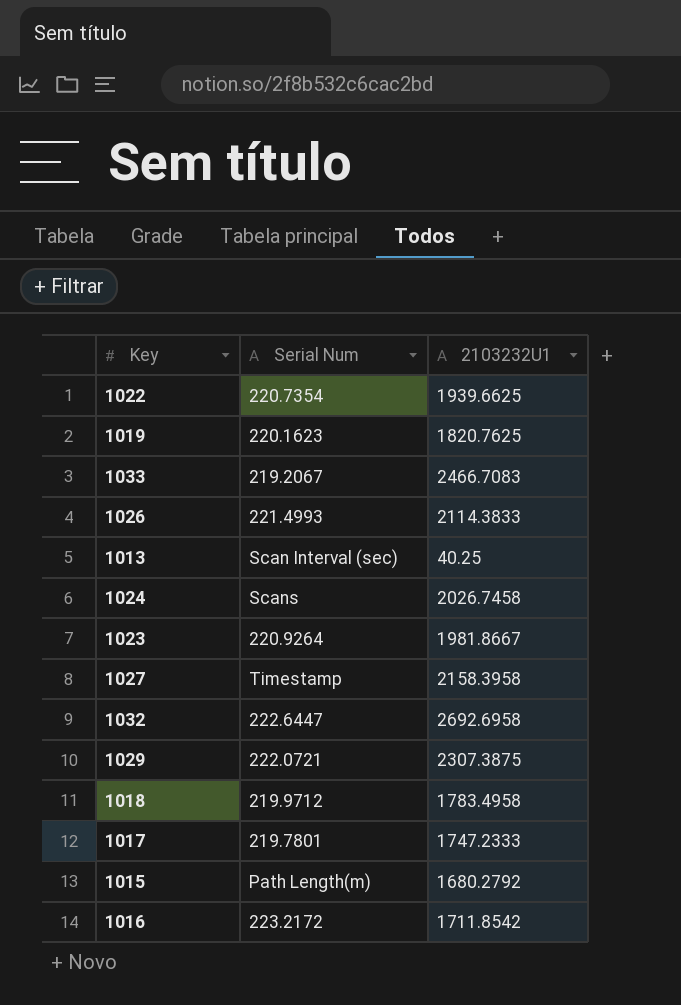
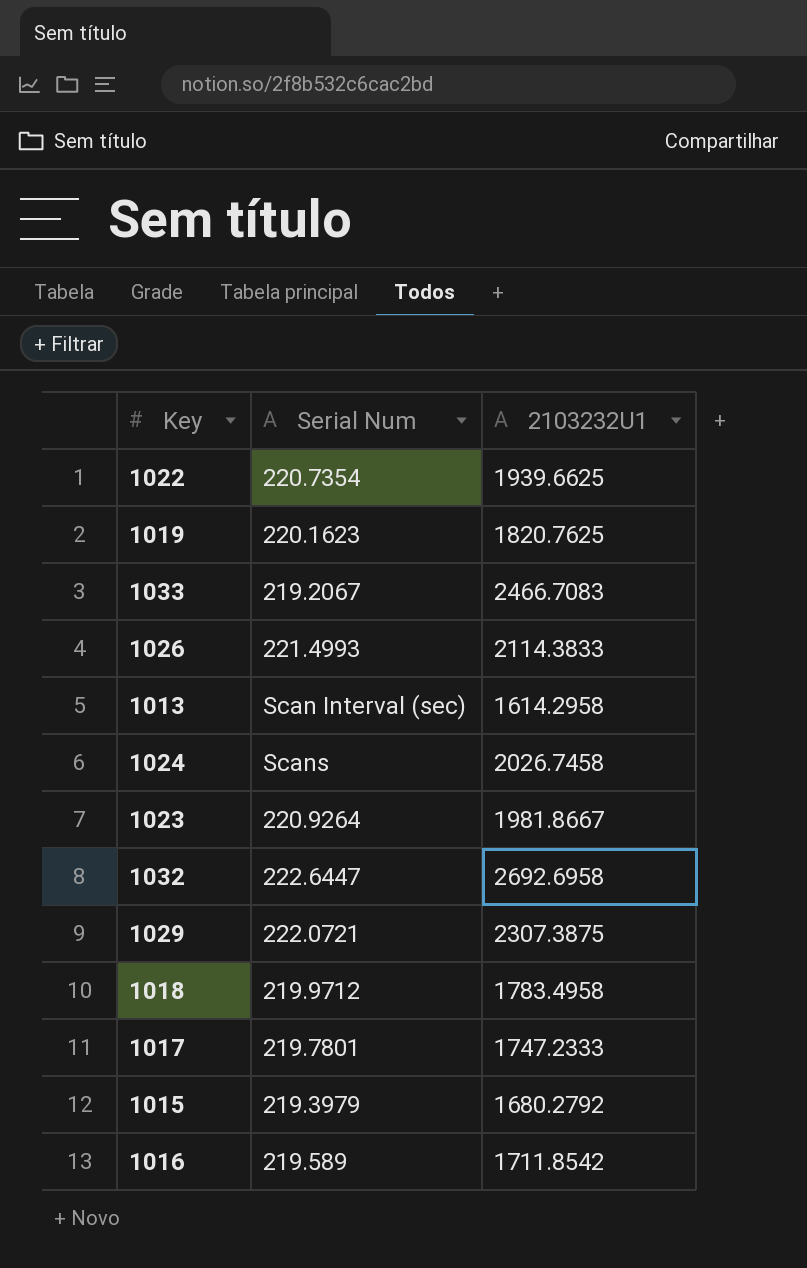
row 1027: Timestamp | 2158.3958 -> none
1013 | 2103232U1: 40.25 -> 1614.2958
1015 | Serial Num: Path Length(m) -> 219.3979
1016 | Serial Num: 223.2172 -> 219.589

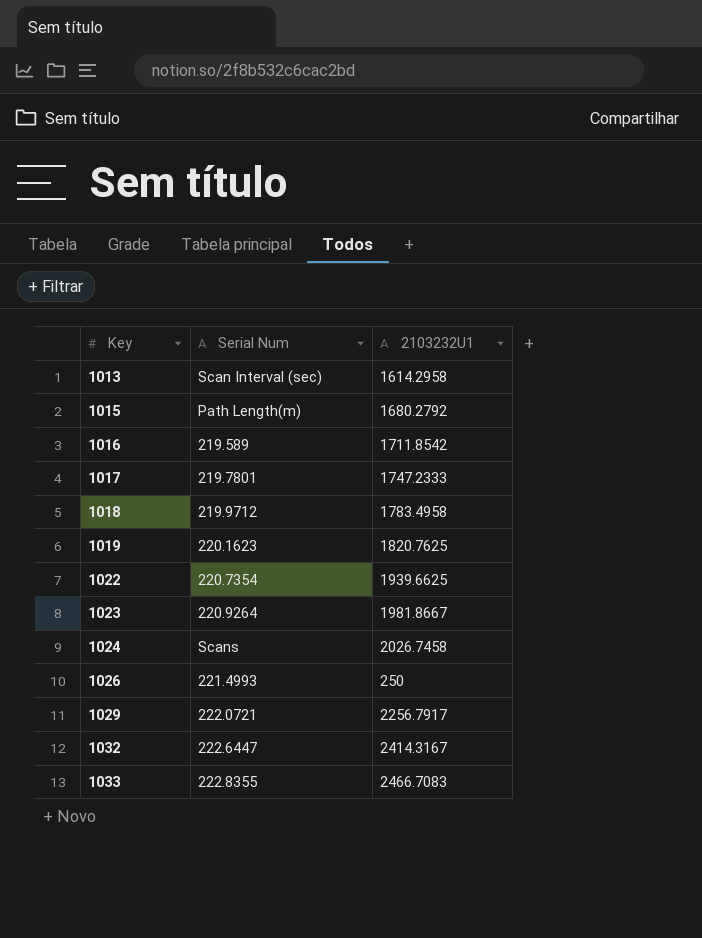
row order: none -> Key ascending
1015 | Serial Num: 219.3979 -> Path Length(m)
1026 | 2103232U1: 2114.3833 -> 250
1029 | 2103232U1: 2307.3875 -> 2256.7917
1032 | 2103232U1: 2692.6958 -> 2414.3167
1033 | Serial Num: 219.2067 -> 222.8355

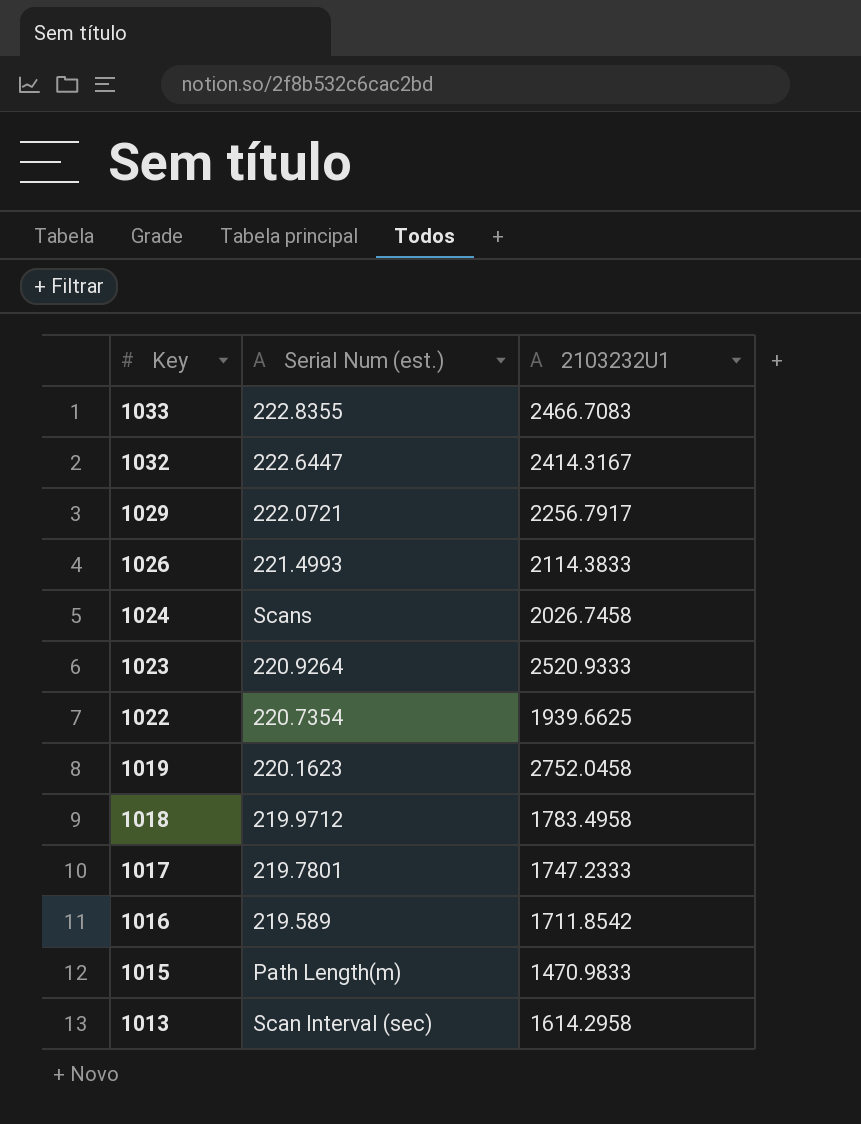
row order: Key ascending -> Key descending
column name: Serial Num -> Serial Num (est.)
1026 | 2103232U1: 250 -> 2114.3833
1023 | 2103232U1: 1981.8667 -> 2520.9333
1019 | 2103232U1: 1820.7625 -> 2752.0458
1015 | 2103232U1: 1680.2792 -> 1470.9833

